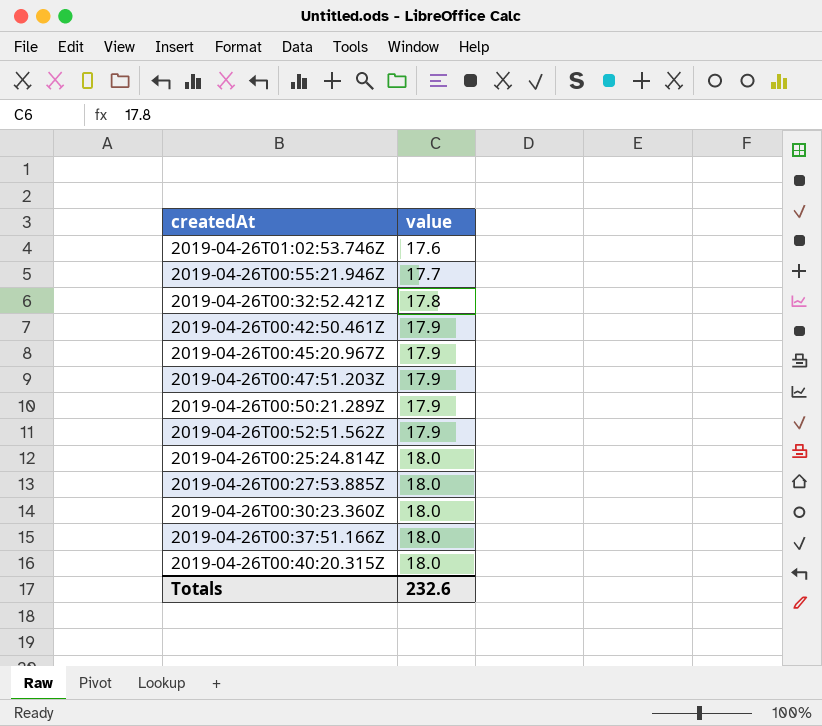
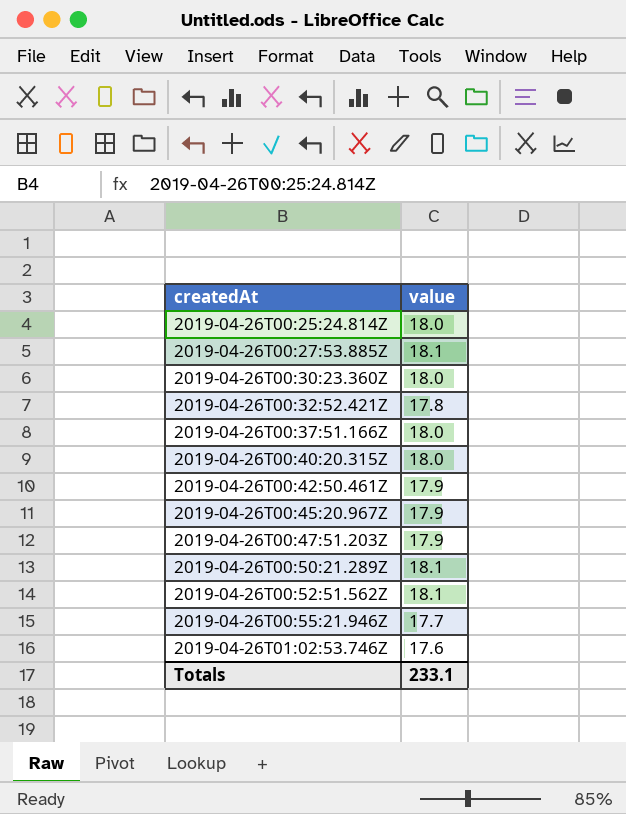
row order: value ascending -> createdAt ascending
2019-04-26T00:27:53.885Z | value: 18.0 -> 18.1
2019-04-26T00:50:21.289Z | value: 17.9 -> 18.1
2019-04-26T00:52:51.562Z | value: 17.9 -> 18.1
Totals | value: 232.6 -> 233.1

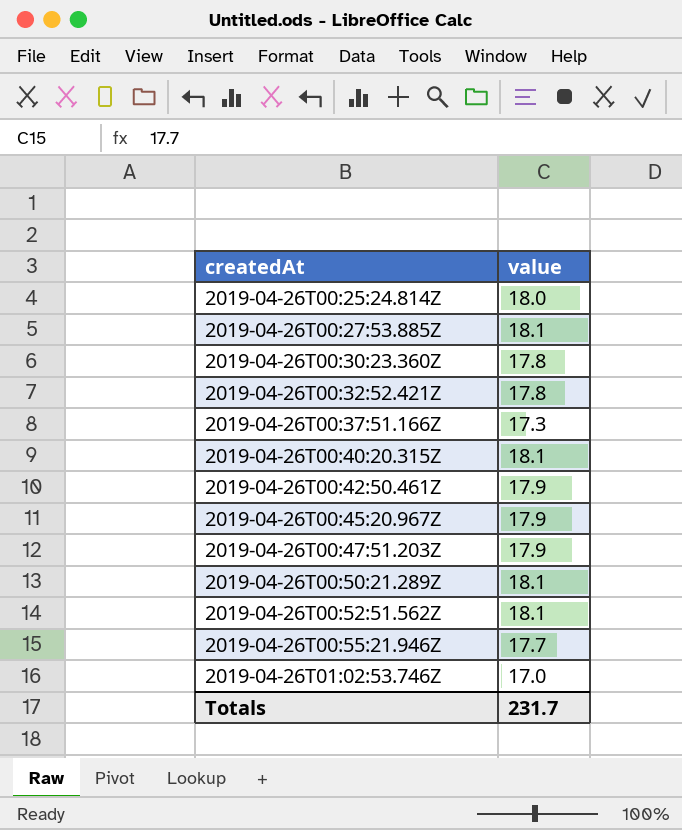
2019-04-26T00:30:23.360Z | value: 18.0 -> 17.8
2019-04-26T00:37:51.166Z | value: 18.0 -> 17.3
2019-04-26T00:40:20.315Z | value: 18.0 -> 18.1
2019-04-26T01:02:53.746Z | value: 17.6 -> 17.0
Totals | value: 233.1 -> 231.7

